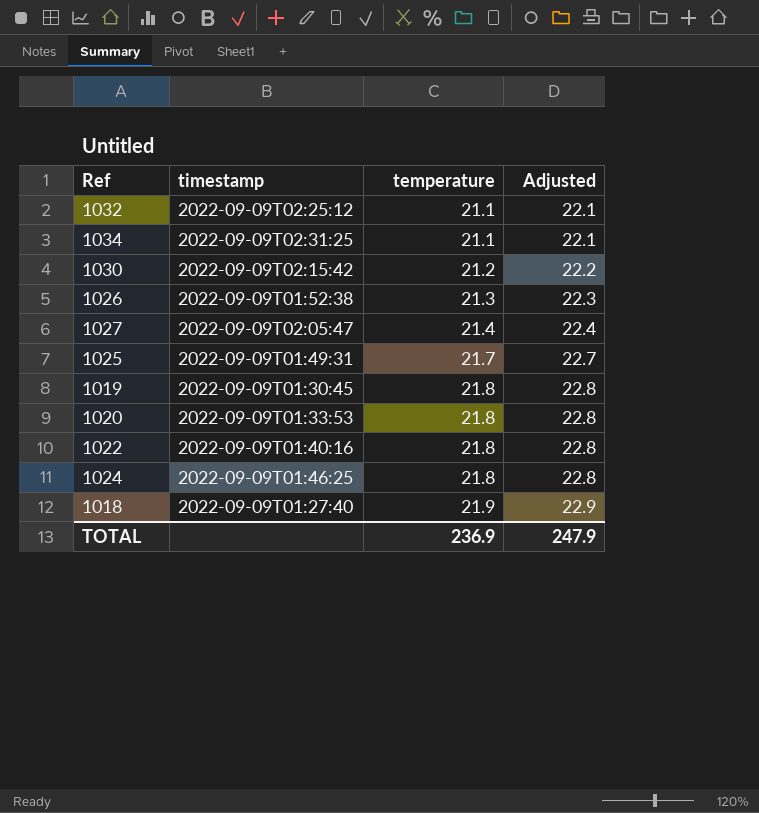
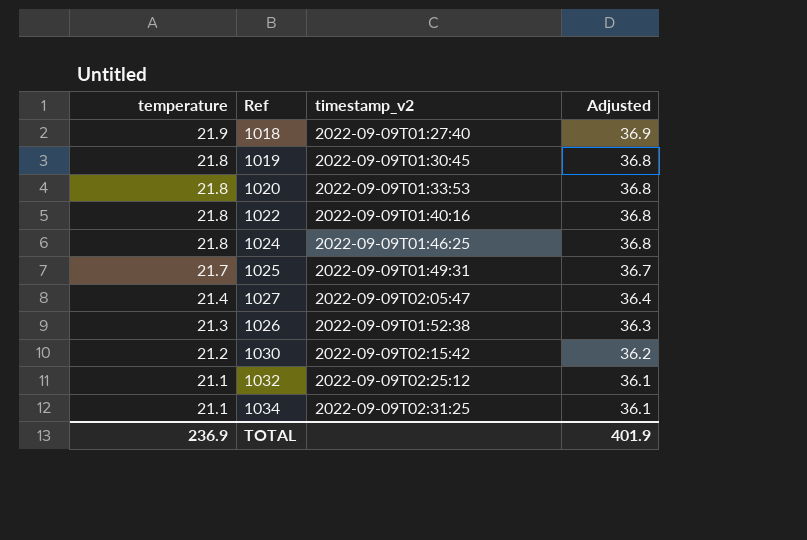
row order: temperature ascending -> temperature descending
column temperature | position: 3 -> 1
column name: timestamp -> timestamp_v2
column Adjusted | formula: [temperature] + 1 -> [temperature] + 15
TOTAL | Adjusted: 247.9 -> 401.9

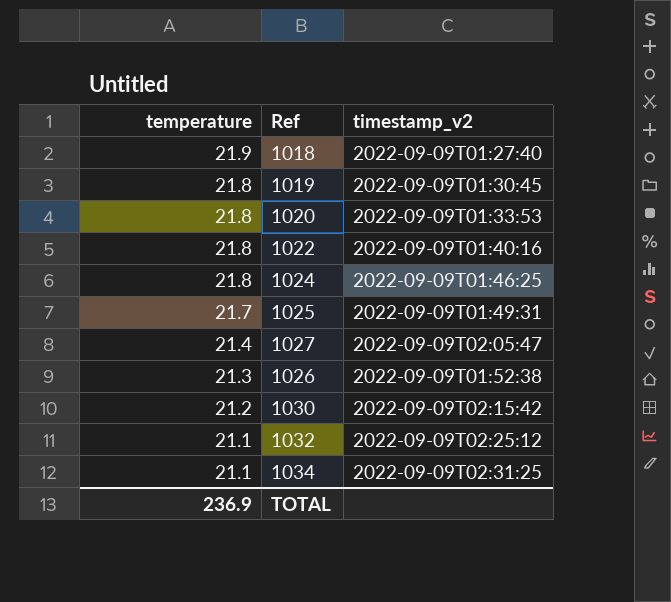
column Adjusted | formula: [temperature] + 15 -> none

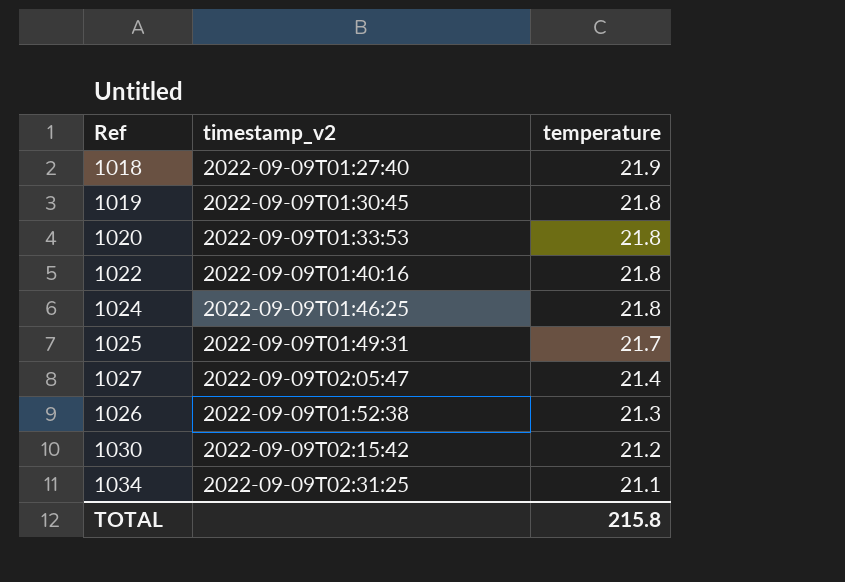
column temperature | position: 1 -> 3
row 1032: 21.1 | 2022-09-09T02:25:12 -> none
TOTAL | temperature: 236.9 -> 215.8

